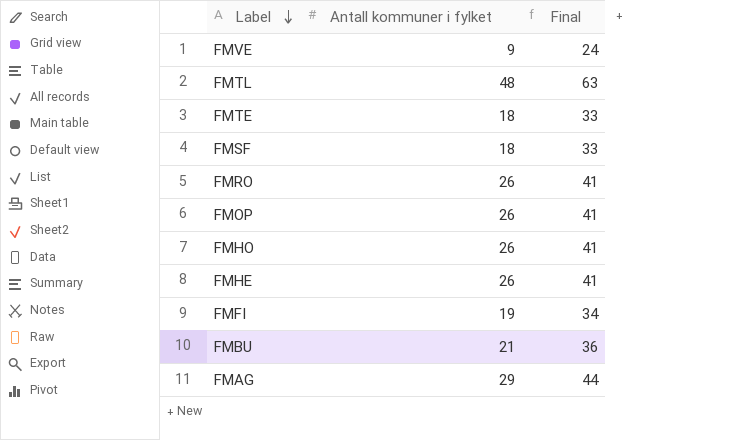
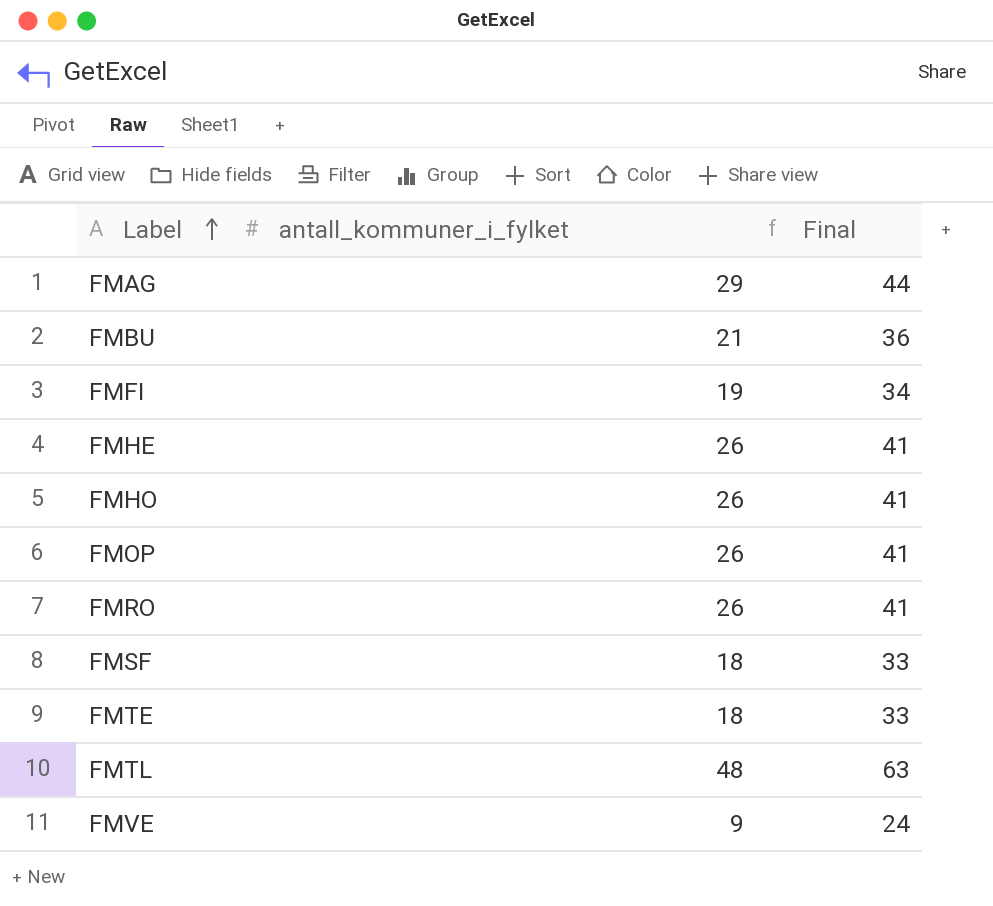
row order: Label descending -> Label ascending
column name: Antall kommuner i fylket -> antall_kommuner_i_fylket

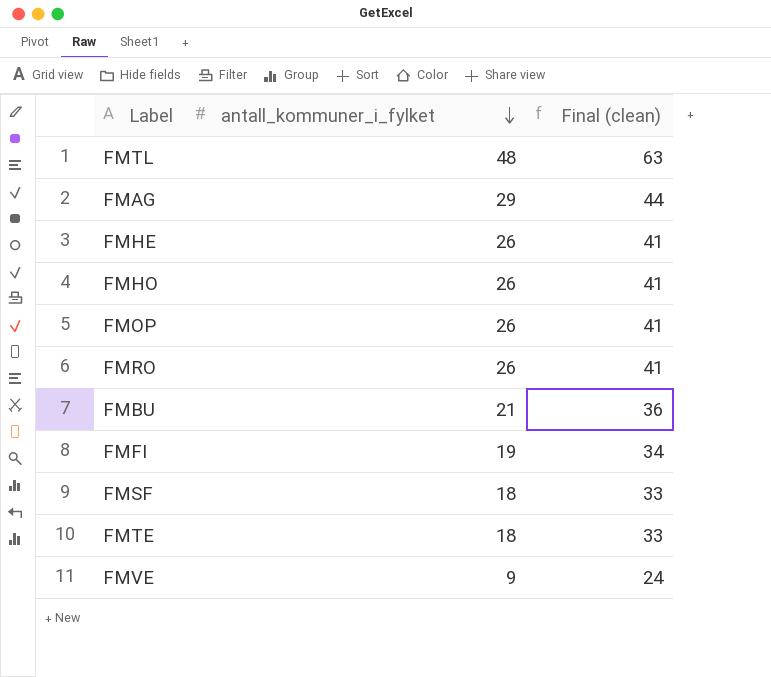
row order: Label ascending -> antall_kommuner_i_fylket descending
column name: Final -> Final (clean)

